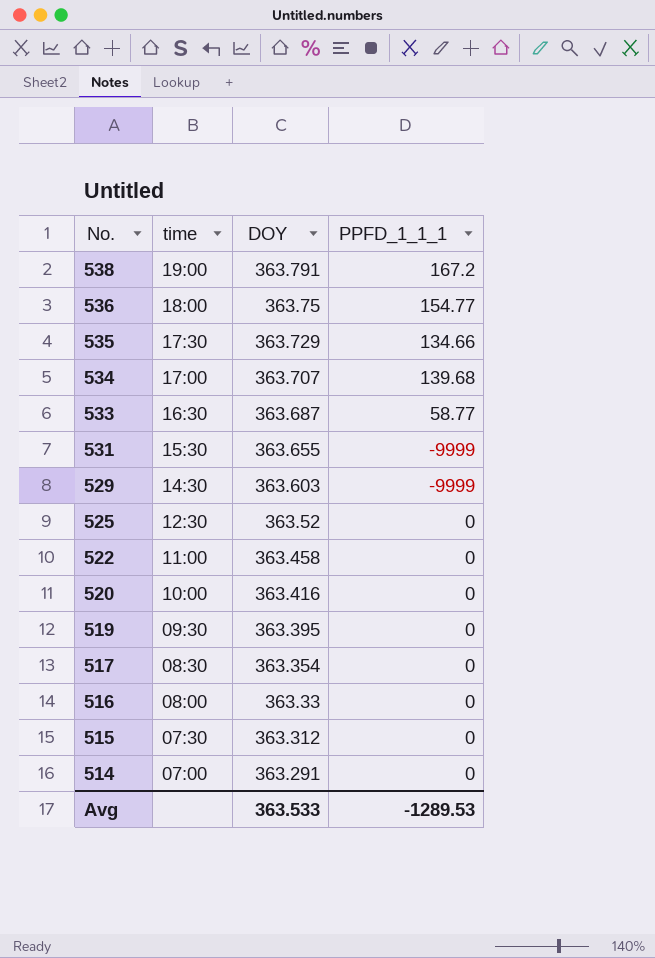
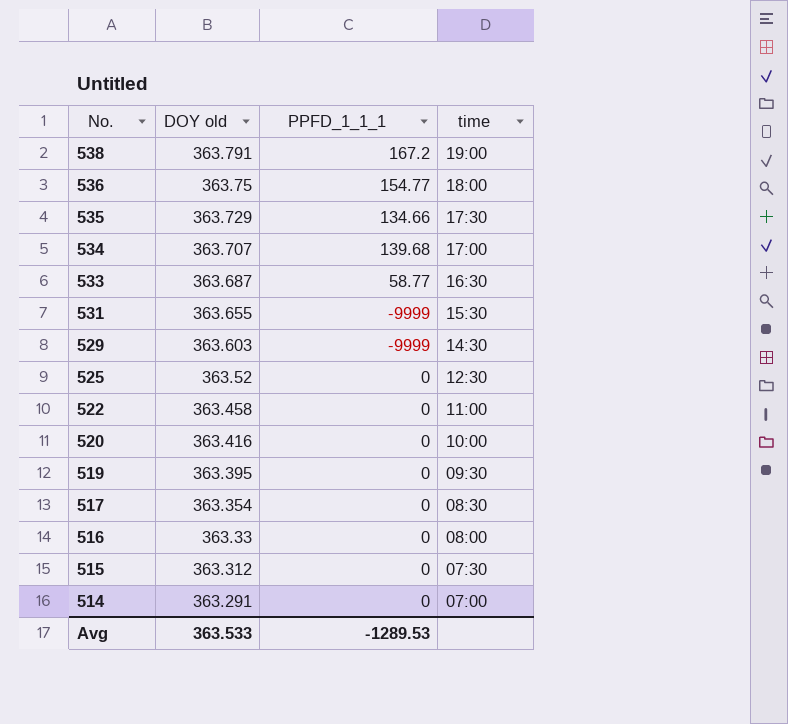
column name: DOY -> DOY old
column time | position: 2 -> 4

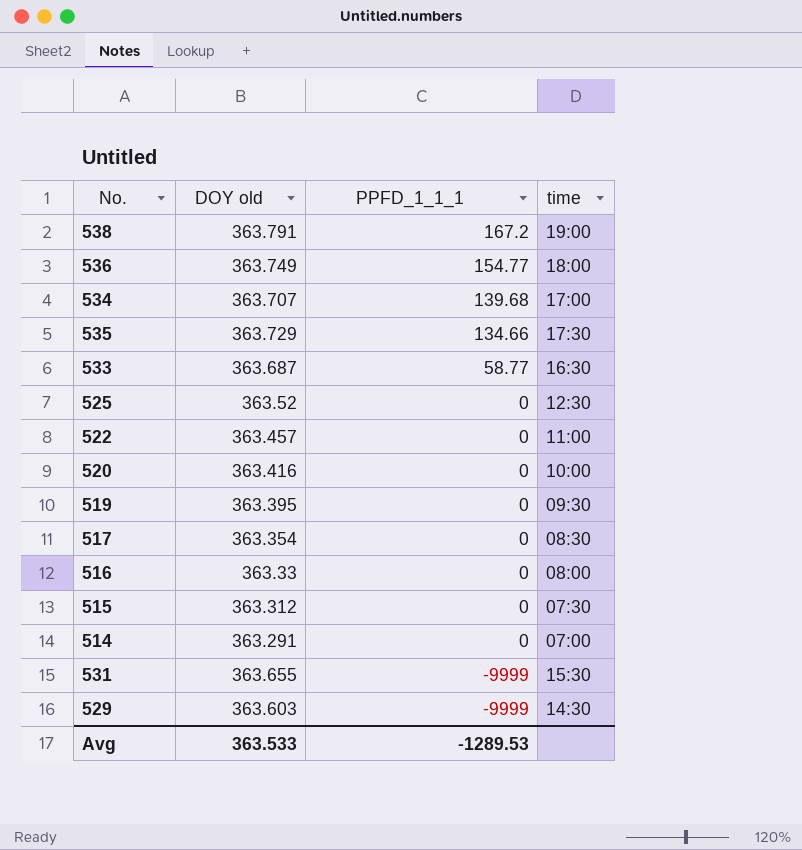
row order: No. descending -> PPFD_1_1_1 descending
536 | DOY old: 363.75 -> 363.749
522 | DOY old: 363.458 -> 363.457

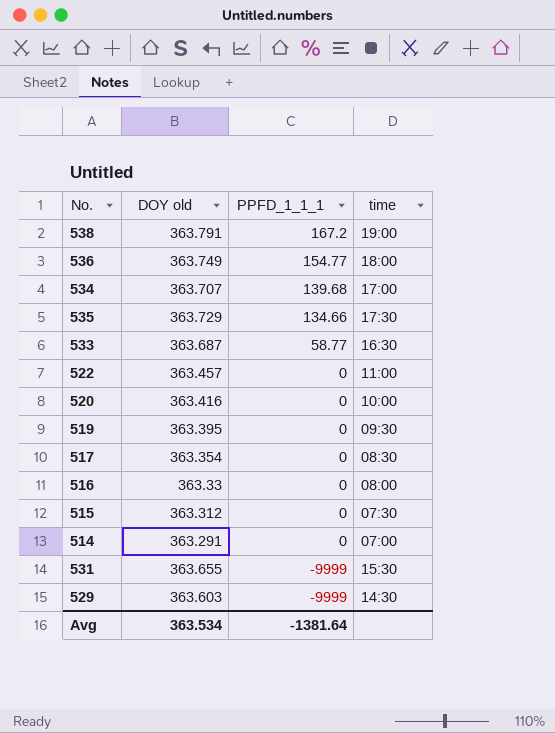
row 525: 363.52 | 0 | 12:30 -> none
Avg | DOY old: 363.533 -> 363.534
Avg | PPFD_1_1_1: -1289.53 -> -1381.64

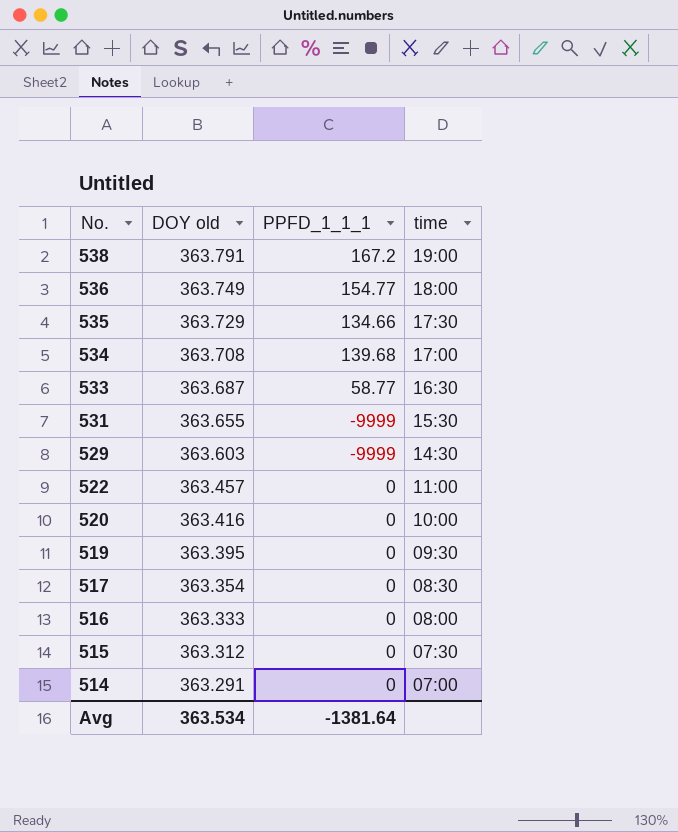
row order: PPFD_1_1_1 descending -> No. descending
534 | DOY old: 363.707 -> 363.708
516 | DOY old: 363.33 -> 363.333

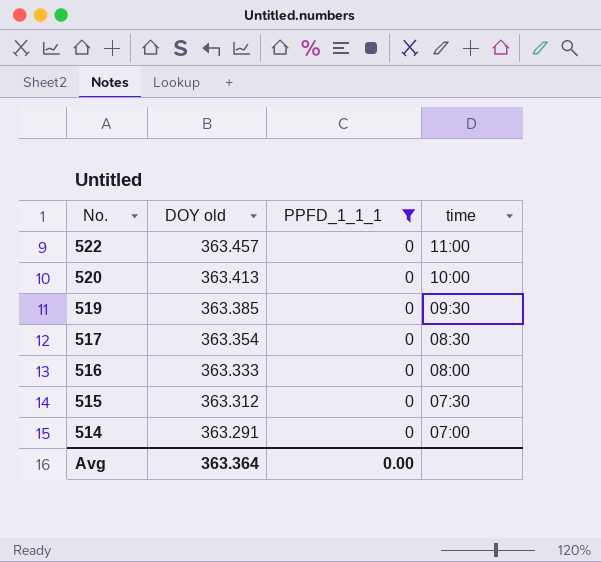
filter: none -> PPFD_1_1_1 = 0
520 | DOY old: 363.416 -> 363.413
519 | DOY old: 363.395 -> 363.385
Avg | DOY old: 363.534 -> 363.364
Avg | PPFD_1_1_1: -1381.64 -> 0.00

